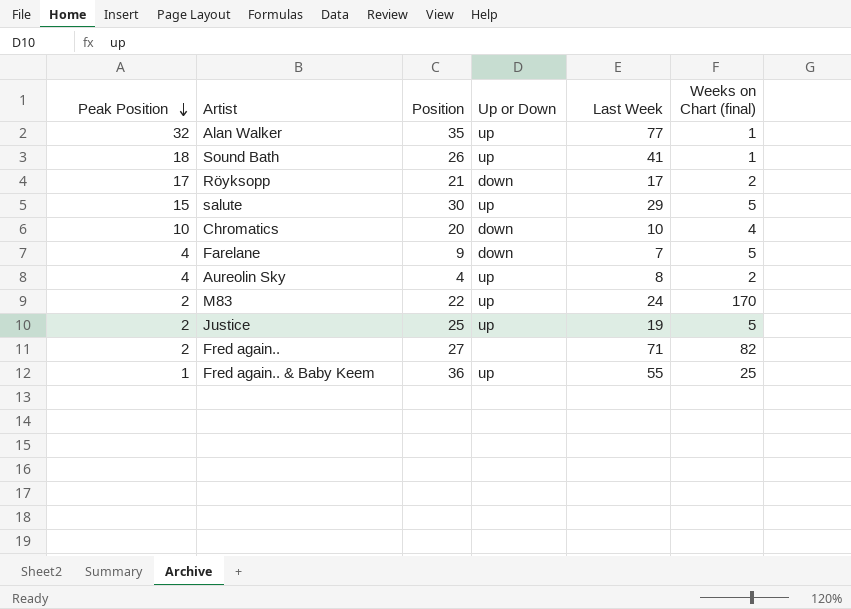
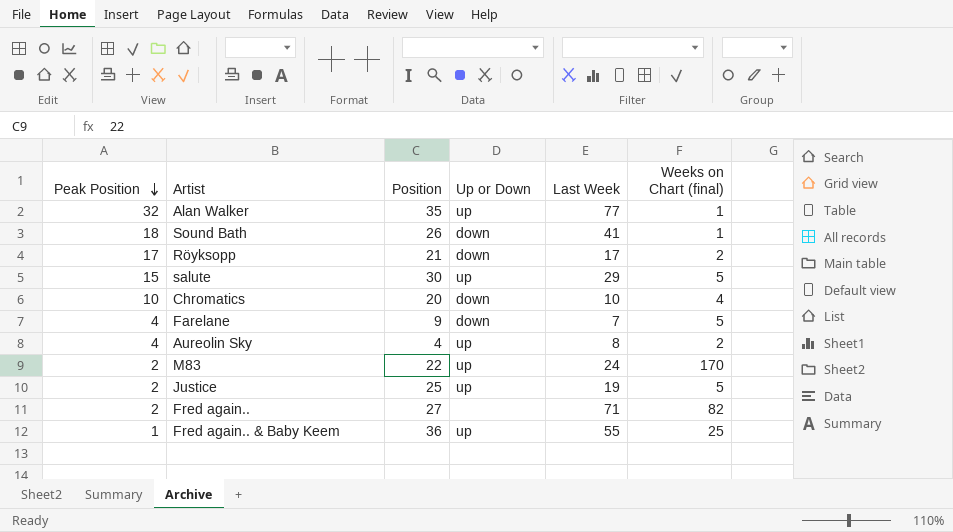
Sound Bath | Up or Down: up -> down

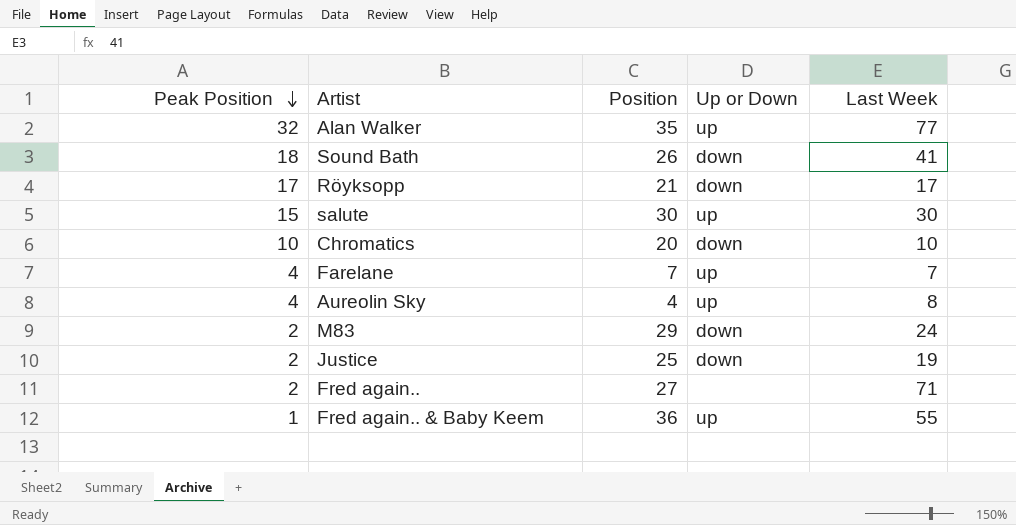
column Weeks on Chart (final) | position: 6 -> none
salute | Last Week: 29 -> 30
Farelane | Position: 9 -> 7
Farelane | Up or Down: down -> up
M83 | Position: 22 -> 29
M83 | Up or Down: up -> down
Justice | Up or Down: up -> down

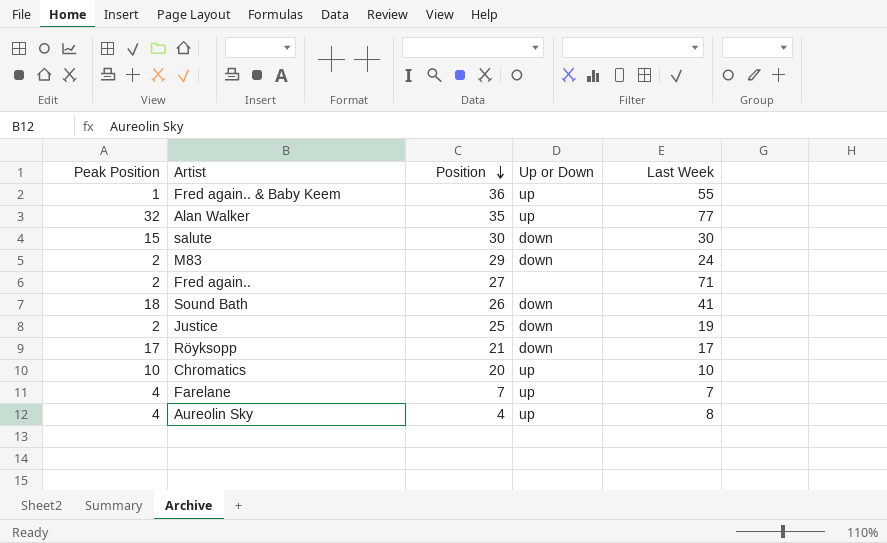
row order: Peak Position descending -> Position descending
salute | Up or Down: up -> down
Chromatics | Up or Down: down -> up

